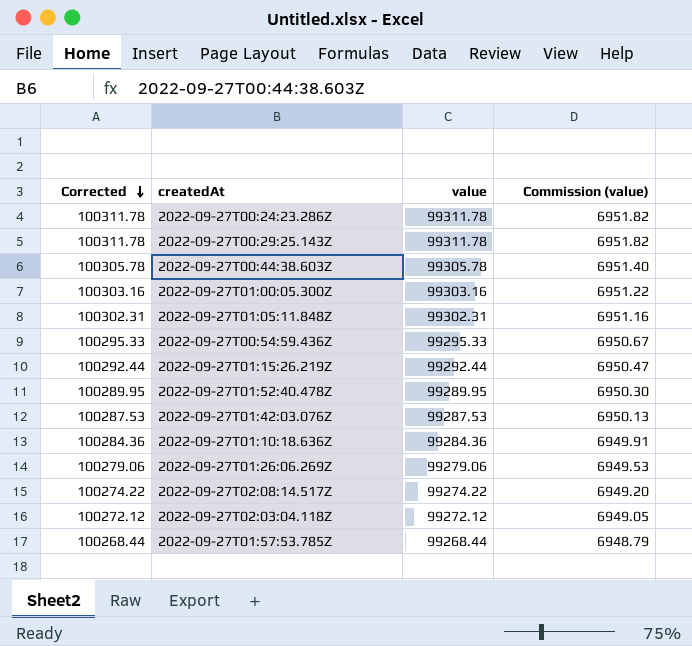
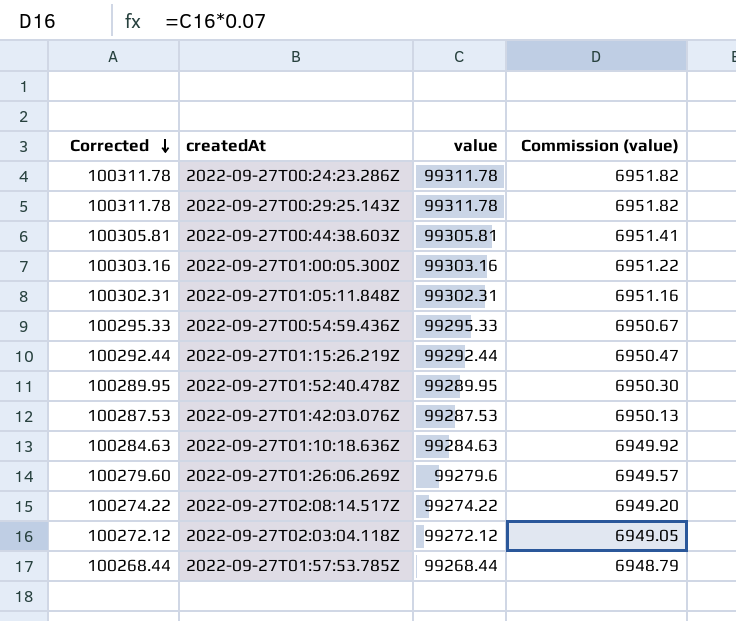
2022-09-27T00:44:38.603Z | Corrected: 100305.78 -> 100305.81
2022-09-27T00:44:38.603Z | value: 99305.78 -> 99305.81
2022-09-27T00:44:38.603Z | Commission (value): 6951.40 -> 6951.41
2022-09-27T01:10:18.636Z | Corrected: 100284.36 -> 100284.63
2022-09-27T01:10:18.636Z | value: 99284.36 -> 99284.63
2022-09-27T01:10:18.636Z | Commission (value): 6949.91 -> 6949.92
2022-09-27T01:26:06.269Z | Corrected: 100279.06 -> 100279.60
2022-09-27T01:26:06.269Z | value: 99279.06 -> 99279.6
2022-09-27T01:26:06.269Z | Commission (value): 6949.53 -> 6949.57

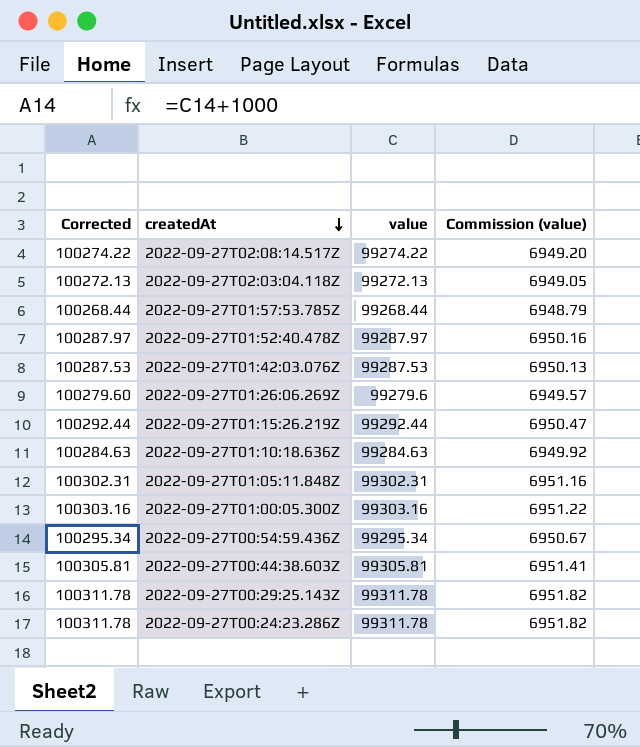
row order: Corrected descending -> createdAt descending
2022-09-27T02:03:04.118Z | Corrected: 100272.12 -> 100272.13
2022-09-27T02:03:04.118Z | value: 99272.12 -> 99272.13
2022-09-27T01:52:40.478Z | Corrected: 100289.95 -> 100287.97
2022-09-27T01:52:40.478Z | value: 99289.95 -> 99287.97
2022-09-27T01:52:40.478Z | Commission (value): 6950.30 -> 6950.16
2022-09-27T00:54:59.436Z | Corrected: 100295.33 -> 100295.34
2022-09-27T00:54:59.436Z | value: 99295.33 -> 99295.34

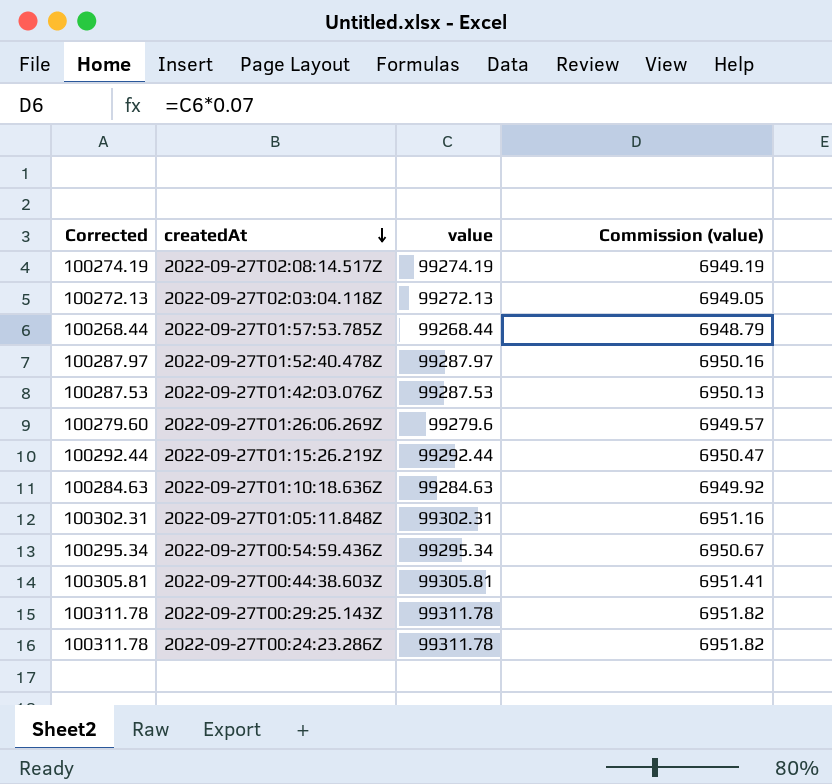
row 2022-09-27T01:00:05.300Z: 100303.16 | 99303.16 | 6951.22 -> none
2022-09-27T02:08:14.517Z | Corrected: 100274.22 -> 100274.19
2022-09-27T02:08:14.517Z | value: 99274.22 -> 99274.19
2022-09-27T02:08:14.517Z | Commission (value): 6949.20 -> 6949.19

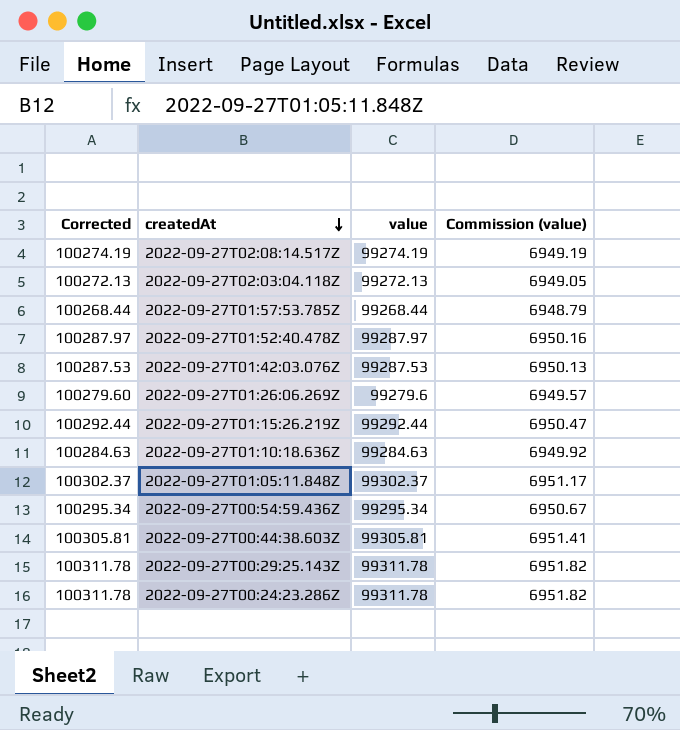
2022-09-27T01:05:11.848Z | Corrected: 100302.31 -> 100302.37
2022-09-27T01:05:11.848Z | value: 99302.31 -> 99302.37
2022-09-27T01:05:11.848Z | Commission (value): 6951.16 -> 6951.17

